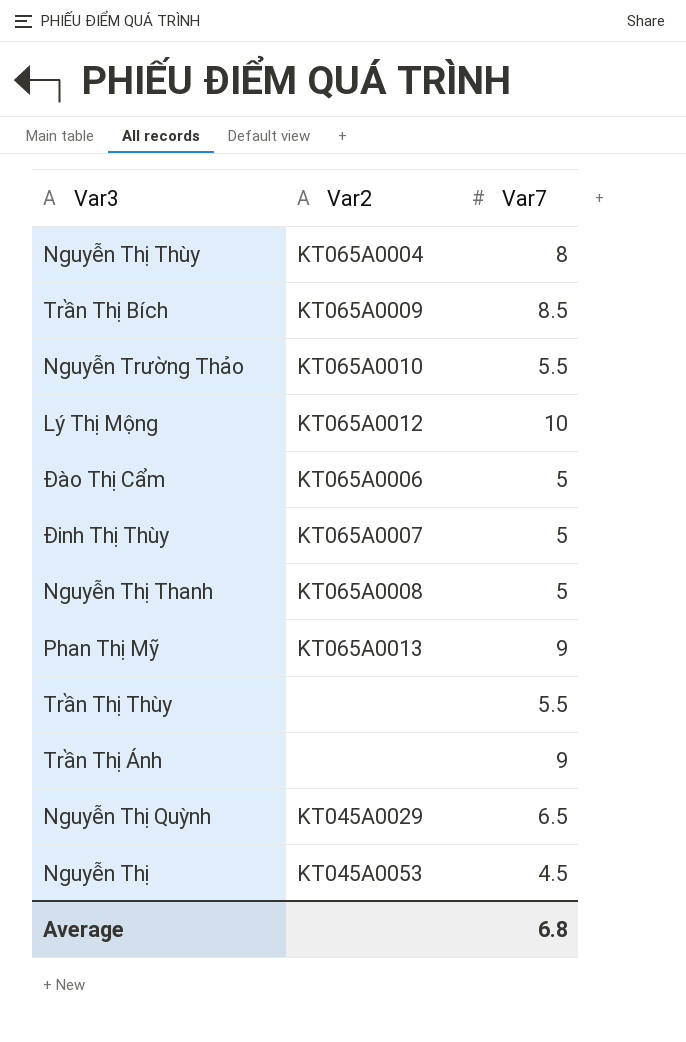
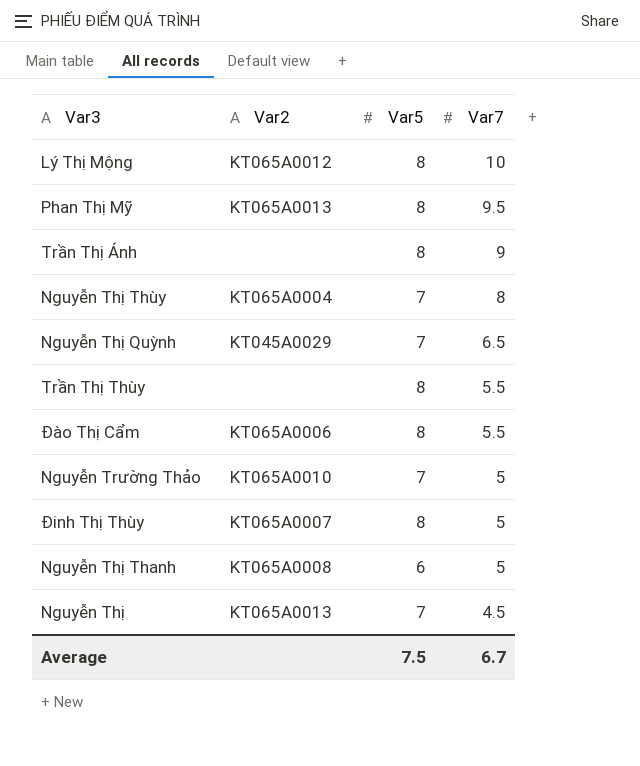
row order: none -> Var7 descending
column Var5 | position: none -> 3
row Trần Thị Bích: KT065A0009 | 8.5 -> none
Phan Thị Mỹ | Var7: 9 -> 9.5
Đào Thị Cẩm | Var7: 5 -> 5.5
Nguyễn Trường Thảo | Var7: 5.5 -> 5
Nguyễn Thị | Var2: KT045A0053 -> KT065A0013
Average | Var7: 6.8 -> 6.7

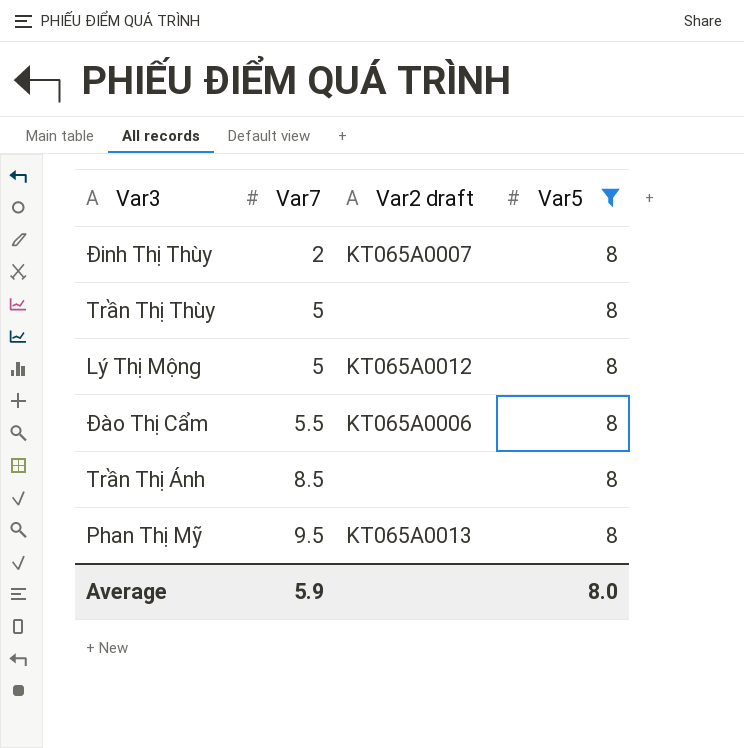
filter: none -> Var5 = 8
row order: Var7 descending -> Var7 ascending
column Var7 | position: 4 -> 2
column name: Var2 -> Var2 draft
Đinh Thị Thùy | Var7: 5 -> 2
Trần Thị Thùy | Var7: 5.5 -> 5
Lý Thị Mộng | Var7: 10 -> 5
Trần Thị Ánh | Var7: 9 -> 8.5
Average | Var7: 6.7 -> 5.9
Average | Var5: 7.5 -> 8.0

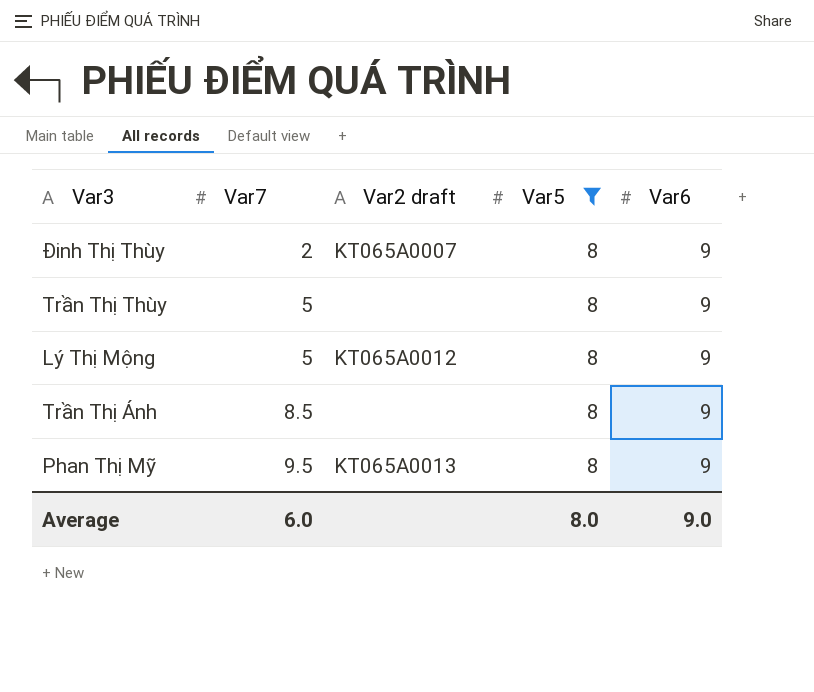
column Var6 | position: none -> 5
row Đào Thị Cẩm: 5.5 | KT065A0006 | 8 -> none
Average | Var7: 5.9 -> 6.0

